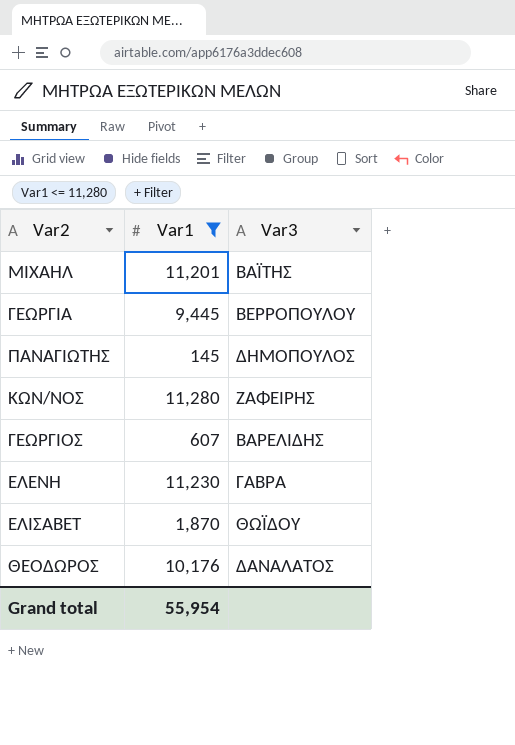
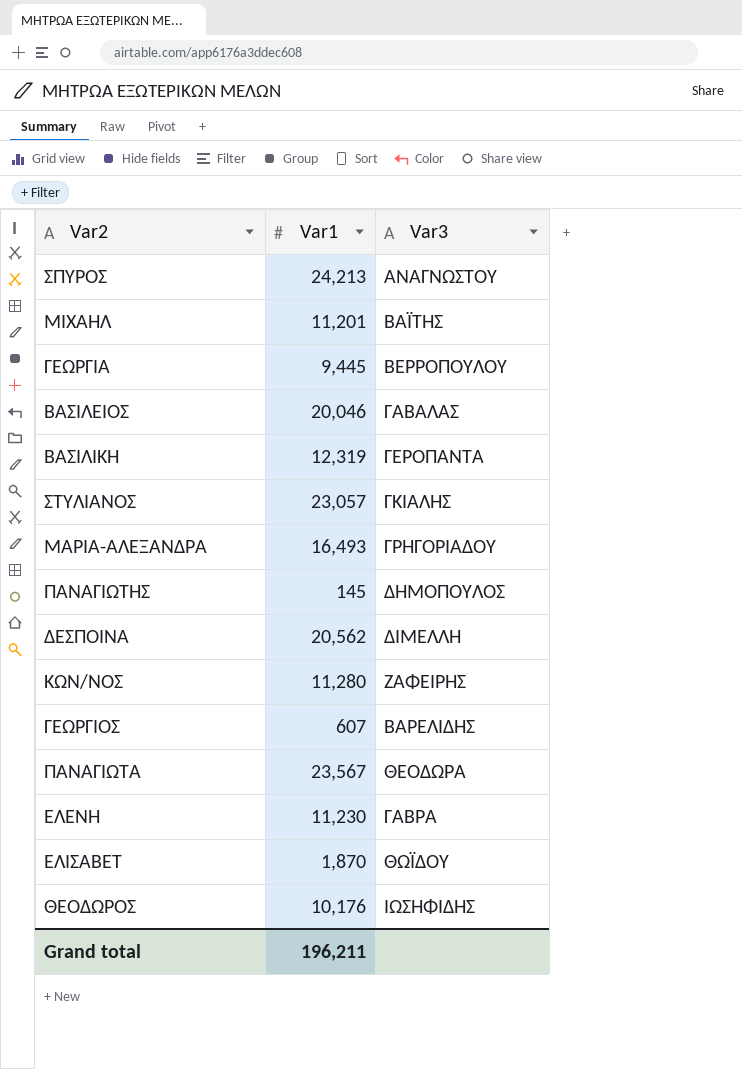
filter: Var1 <= 11,280 -> none
ΘΕΟΔΩΡΟΣ | Var3: ΔΑΝΑΛΑΤΟΣ -> ΙΩΣΗΦΙΔΗΣ
Grand total | Var1: 55,954 -> 196,211

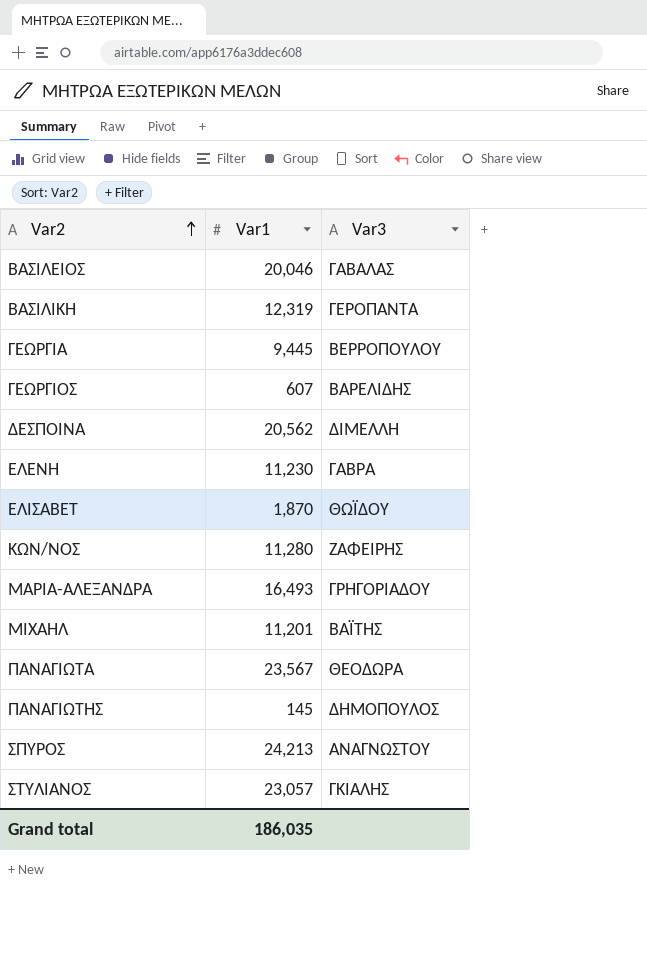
row order: none -> Var2 ascending
row ΘΕΟΔΩΡΟΣ: 10,176 | ΙΩΣΗΦΙΔΗΣ -> none
Grand total | Var1: 196,211 -> 186,035

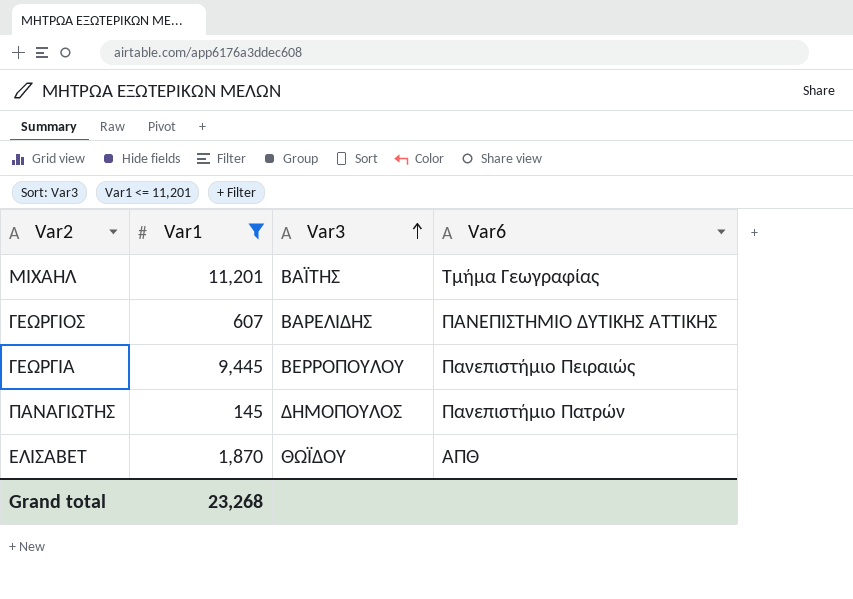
filter: none -> Var1 <= 11,201
row order: Var2 ascending -> Var3 ascending
column Var6 | position: none -> 4
Grand total | Var1: 186,035 -> 23,268

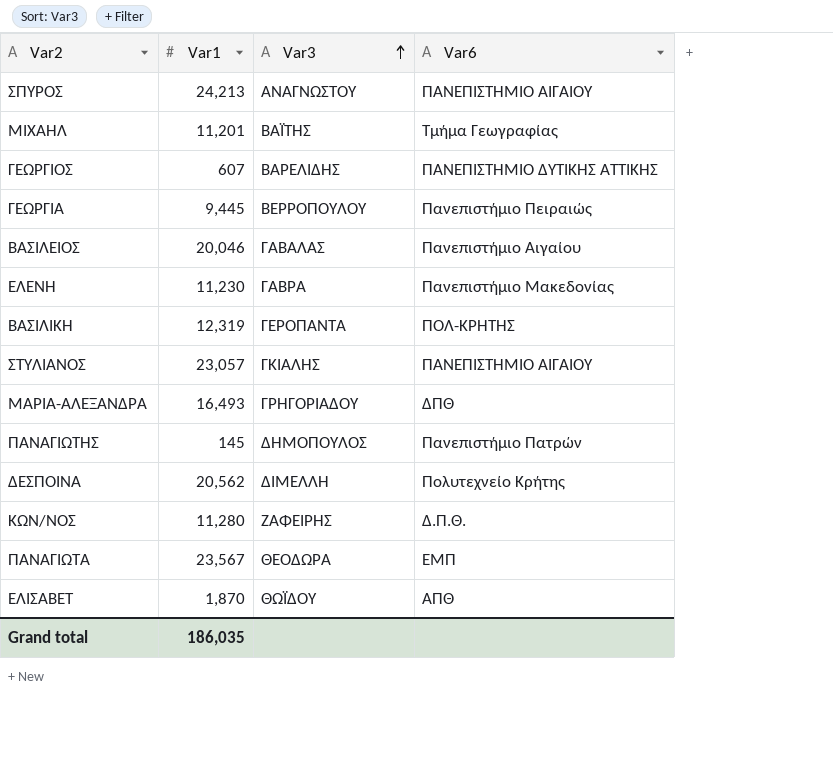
filter: Var1 <= 11,201 -> none
Grand total | Var1: 23,268 -> 186,035

